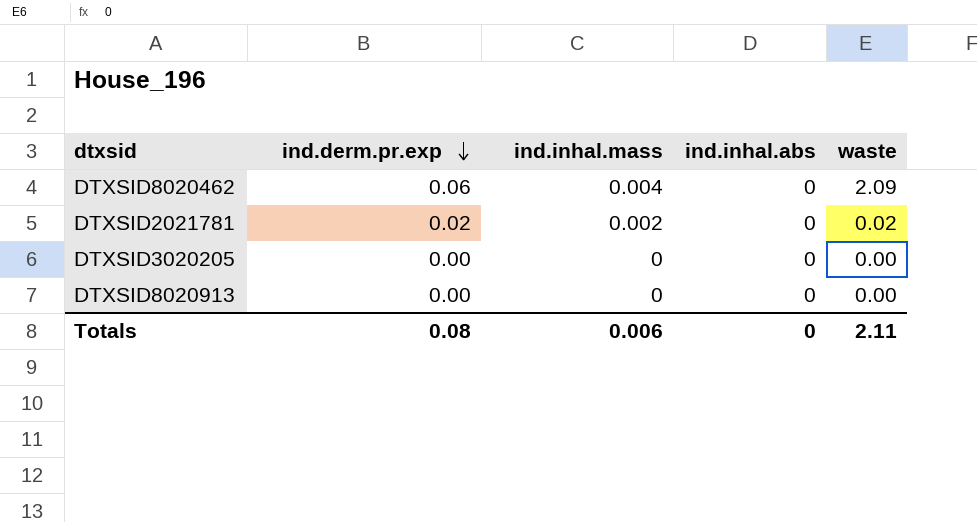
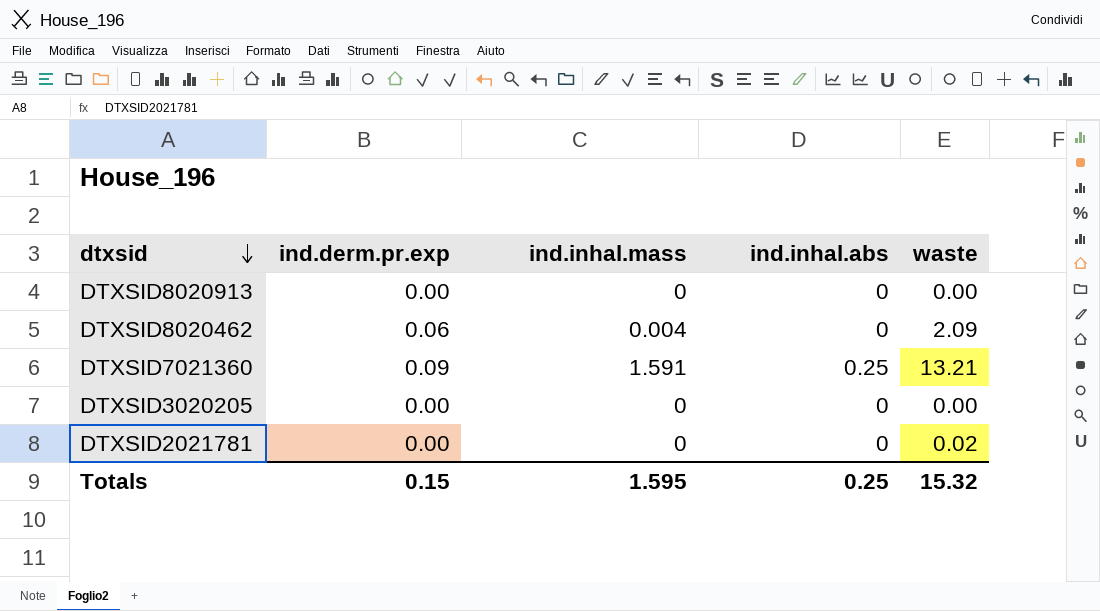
row order: ind.derm.pr.exp descending -> dtxsid descending
row DTXSID7021360: none -> 0.09 | 1.591 | 0.25 | 13.21
DTXSID2021781 | ind.derm.pr.exp: 0.02 -> 0.00
DTXSID2021781 | ind.inhal.mass: 0.002 -> 0
Totals | ind.derm.pr.exp: 0.08 -> 0.15
Totals | ind.inhal.mass: 0.006 -> 1.595
Totals | ind.inhal.abs: 0 -> 0.25
Totals | waste: 2.11 -> 15.32

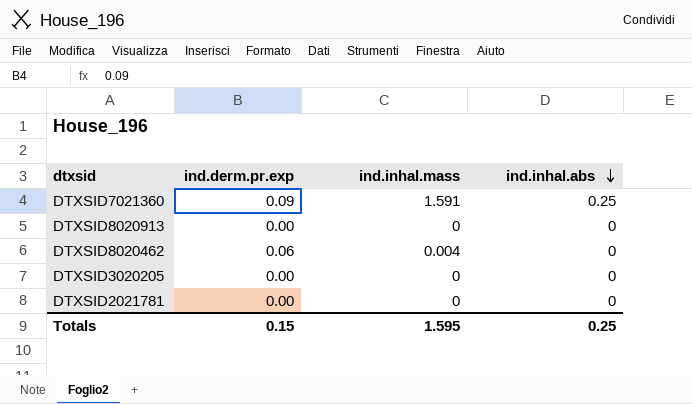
row order: dtxsid descending -> ind.inhal.abs descending
column waste | position: 5 -> none

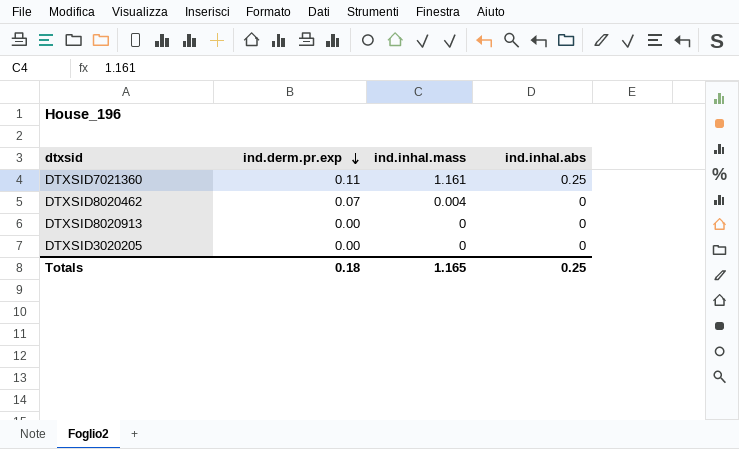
row order: ind.inhal.abs descending -> ind.derm.pr.exp descending
row DTXSID2021781: 0.00 | 0 | 0 -> none
DTXSID7021360 | ind.derm.pr.exp: 0.09 -> 0.11
DTXSID7021360 | ind.inhal.mass: 1.591 -> 1.161
DTXSID8020462 | ind.derm.pr.exp: 0.06 -> 0.07
Totals | ind.derm.pr.exp: 0.15 -> 0.18
Totals | ind.inhal.mass: 1.595 -> 1.165

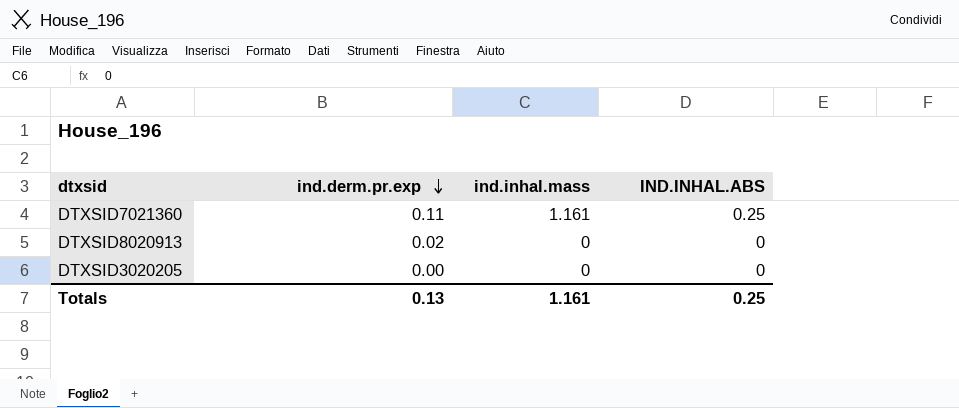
column name: ind.inhal.abs -> IND.INHAL.ABS
row DTXSID8020462: 0.07 | 0.004 | 0 -> none
DTXSID8020913 | ind.derm.pr.exp: 0.00 -> 0.02
Totals | ind.derm.pr.exp: 0.18 -> 0.13
Totals | ind.inhal.mass: 1.165 -> 1.161

